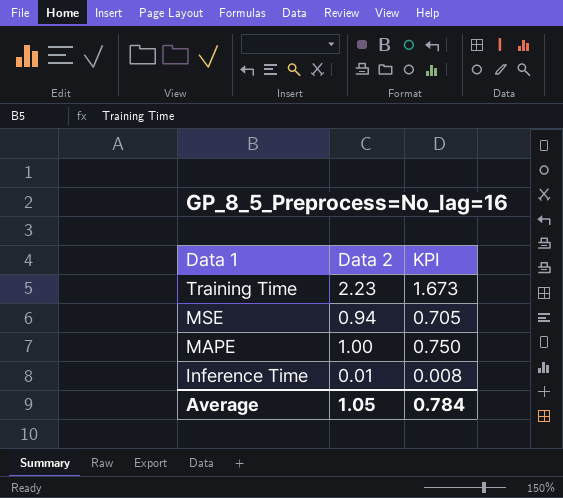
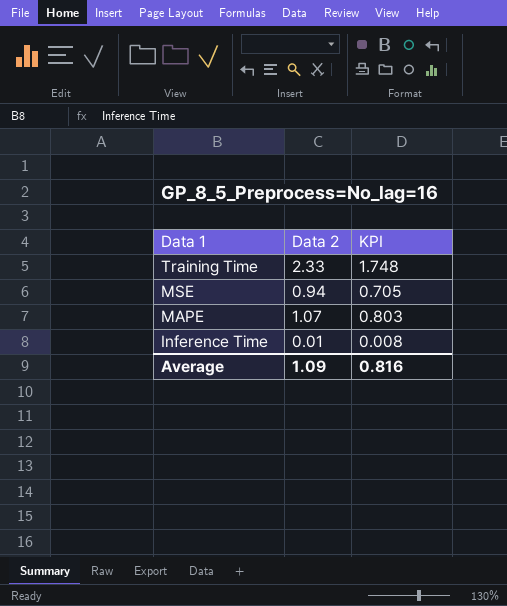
Training Time | Data 2: 2.23 -> 2.33
Training Time | KPI: 1.673 -> 1.748
MAPE | Data 2: 1.00 -> 1.07
MAPE | KPI: 0.750 -> 0.803
Average | Data 2: 1.05 -> 1.09
Average | KPI: 0.784 -> 0.816

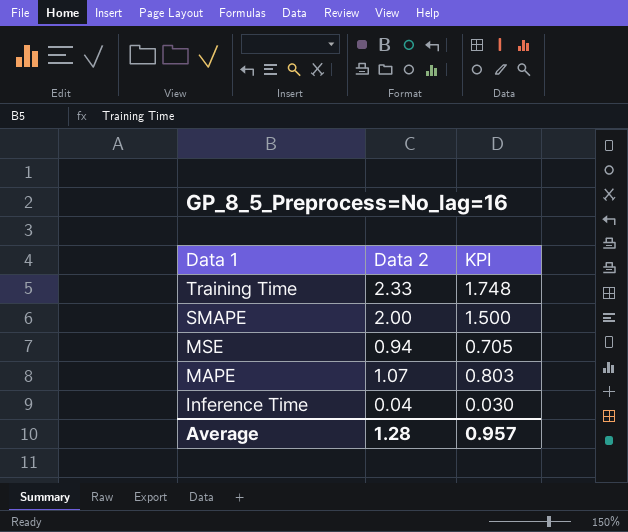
row SMAPE: none -> 2.00 | 1.500
Inference Time | Data 2: 0.01 -> 0.04
Inference Time | KPI: 0.008 -> 0.030
Average | Data 2: 1.09 -> 1.28
Average | KPI: 0.816 -> 0.957

